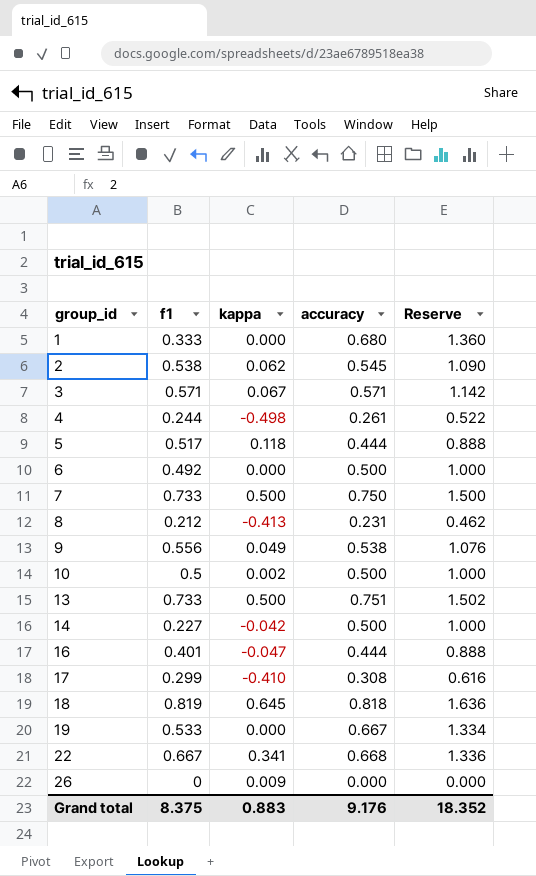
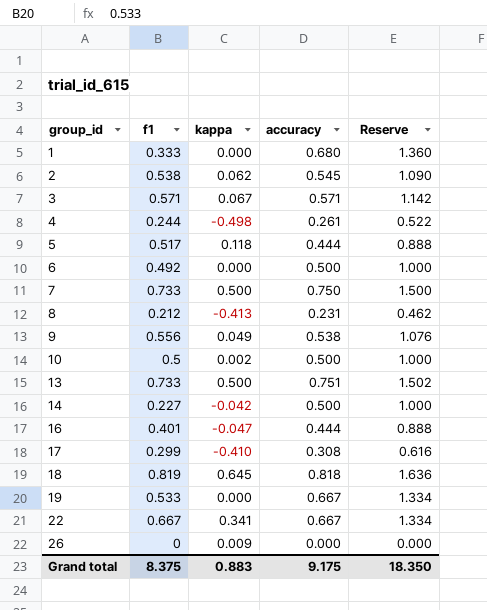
22 | accuracy: 0.668 -> 0.667
22 | Reserve: 1.336 -> 1.334
Grand total | accuracy: 9.176 -> 9.175
Grand total | Reserve: 18.352 -> 18.350

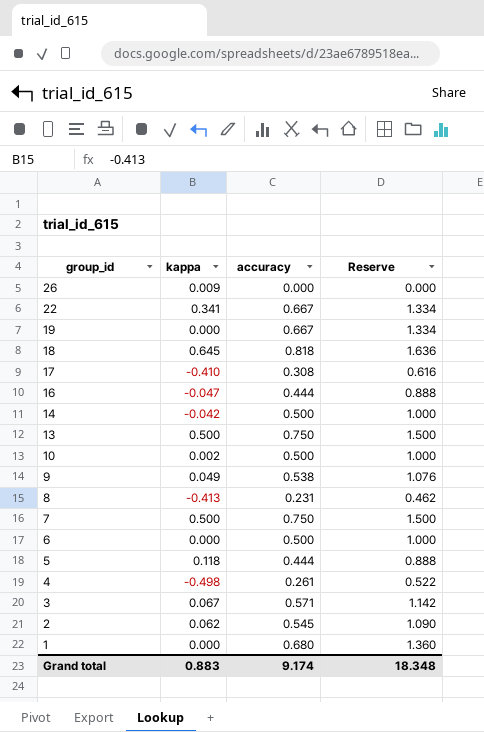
row order: group_id ascending -> group_id descending
column f1 | position: 2 -> none
13 | accuracy: 0.751 -> 0.750
13 | Reserve: 1.502 -> 1.500
Grand total | accuracy: 9.175 -> 9.174
Grand total | Reserve: 18.350 -> 18.348

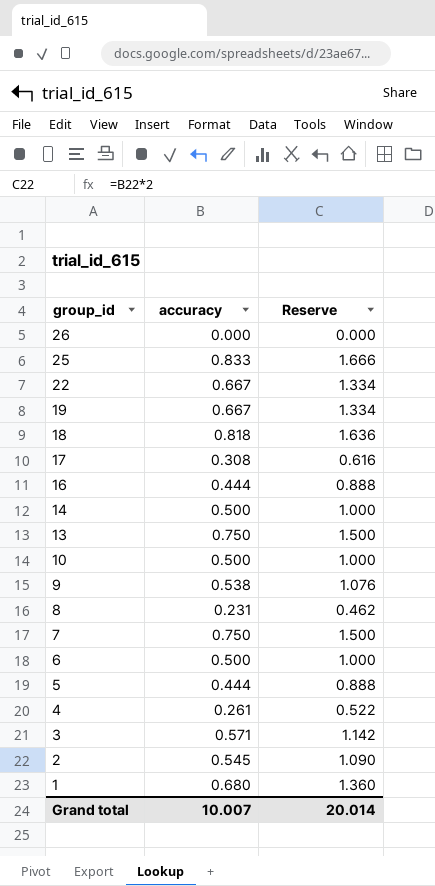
column kappa | position: 2 -> none
row 25: none -> 0.833 | 1.666
Grand total | accuracy: 9.174 -> 10.007
Grand total | Reserve: 18.348 -> 20.014

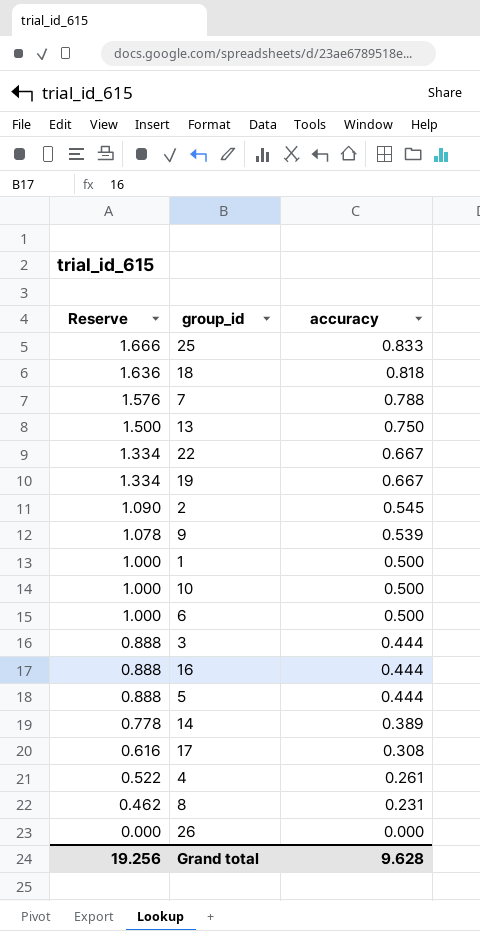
row order: group_id descending -> Reserve descending
column Reserve | position: 3 -> 1
7 | Reserve: 1.500 -> 1.576
7 | accuracy: 0.750 -> 0.788
9 | Reserve: 1.076 -> 1.078
9 | accuracy: 0.538 -> 0.539
1 | Reserve: 1.360 -> 1.000
1 | accuracy: 0.680 -> 0.500
3 | Reserve: 1.142 -> 0.888
3 | accuracy: 0.571 -> 0.444
14 | Reserve: 1.000 -> 0.778
14 | accuracy: 0.500 -> 0.389
Grand total | Reserve: 20.014 -> 19.256
Grand total | accuracy: 10.007 -> 9.628

